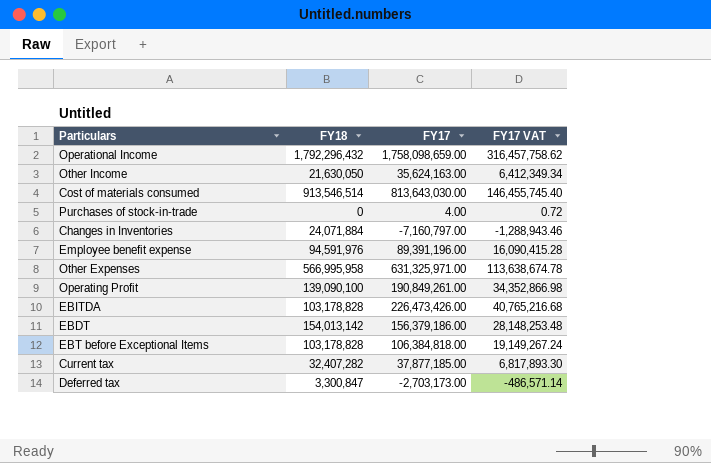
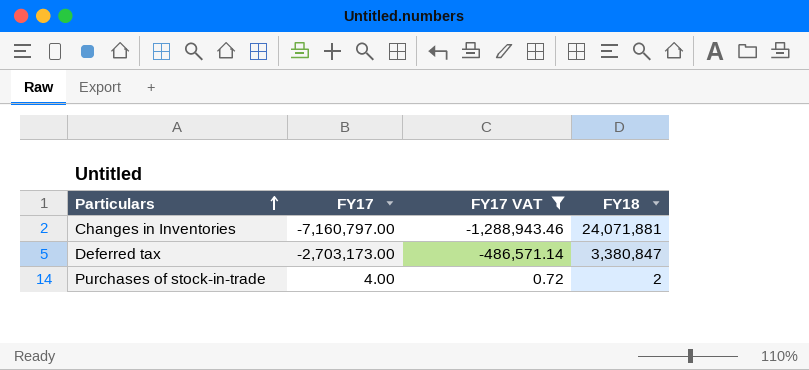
filter: none -> FY17 VAT <= 0.72
row order: none -> Particulars ascending
column FY18 | position: 2 -> 4
Changes in Inventories | FY18: 24,071,884 -> 24,071,881
Deferred tax | FY18: 3,300,847 -> 3,380,847
Purchases of stock-in-trade | FY18: 0 -> 2

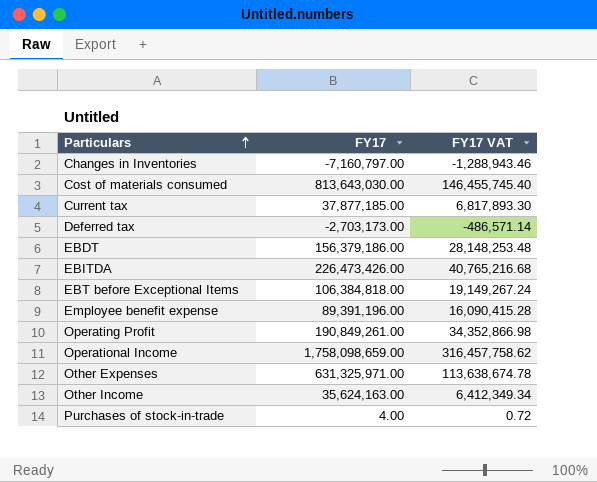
filter: FY17 VAT <= 0.72 -> none
column FY18 | position: 4 -> none

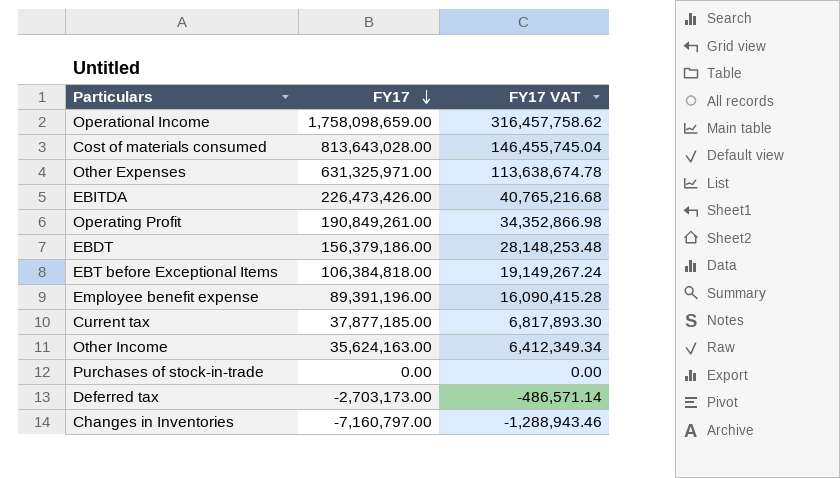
row order: Particulars ascending -> FY17 descending
Cost of materials consumed | FY17: 813,643,030.00 -> 813,643,028.00
Cost of materials consumed | FY17 VAT: 146,455,745.40 -> 146,455,745.04
Purchases of stock-in-trade | FY17: 4.00 -> 0.00
Purchases of stock-in-trade | FY17 VAT: 0.72 -> 0.00

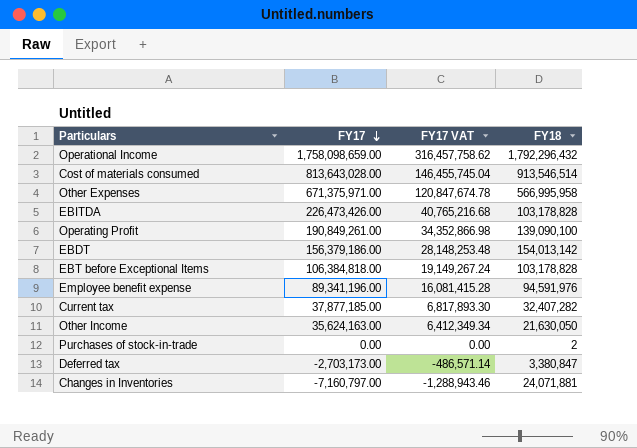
column FY18 | position: none -> 4
Other Expenses | FY17: 631,325,971.00 -> 671,375,971.00
Other Expenses | FY17 VAT: 113,638,674.78 -> 120,847,674.78
Employee benefit expense | FY17: 89,391,196.00 -> 89,341,196.00
Employee benefit expense | FY17 VAT: 16,090,415.28 -> 16,081,415.28

